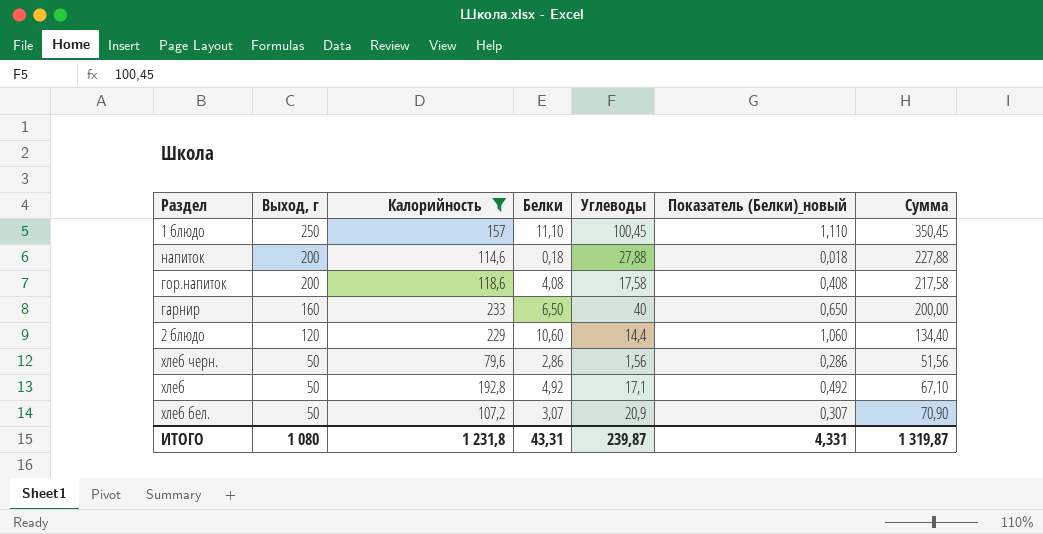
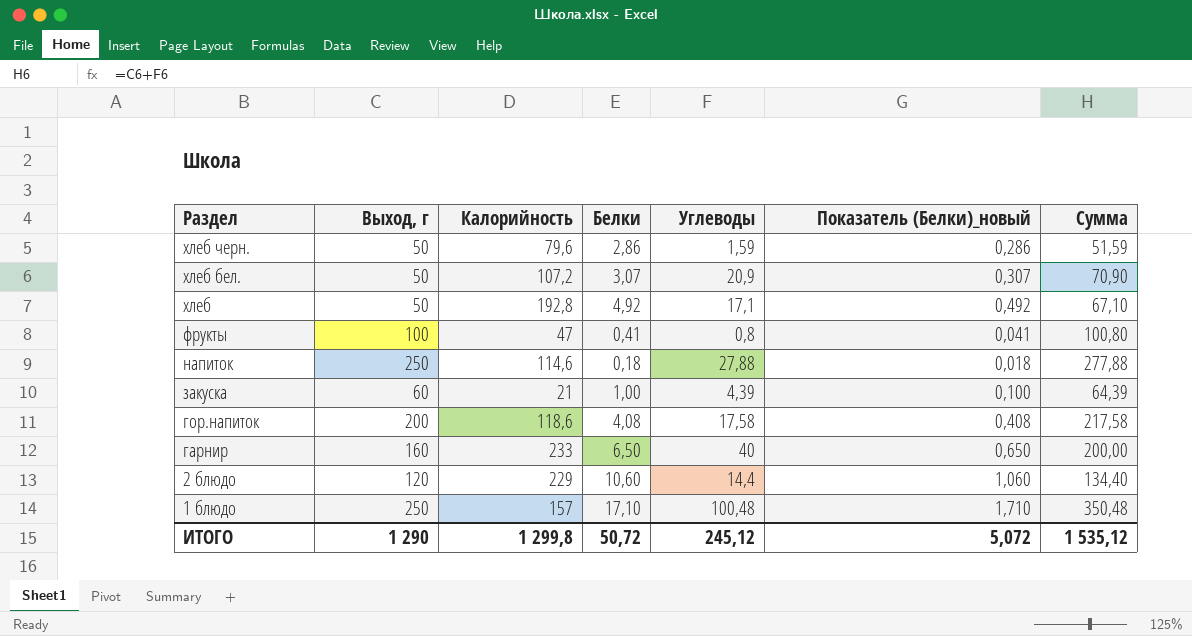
filter: Калорийность >= 79,6 -> none
row order: Выход, г descending -> Раздел descending
хлеб черн. | Углеводы: 1,56 -> 1,59
хлеб черн. | Сумма: 51,56 -> 51,59
напиток | Выход, г: 200 -> 250
напиток | Сумма: 227,88 -> 277,88
1 блюдо | Белки: 11,10 -> 17,10
1 блюдо | Углеводы: 100,45 -> 100,48
1 блюдо | Показатель (Белки)_новый: 1,110 -> 1,710
1 блюдо | Сумма: 350,45 -> 350,48
ИТОГО | Выход, г: 1 080 -> 1 290
ИТОГО | Калорийность: 1 231,8 -> 1 299,8
ИТОГО | Белки: 43,31 -> 50,72
ИТОГО | Углеводы: 239,87 -> 245,12
ИТОГО | Показатель (Белки)_новый: 4,331 -> 5,072
ИТОГО | Сумма: 1 319,87 -> 1 535,12

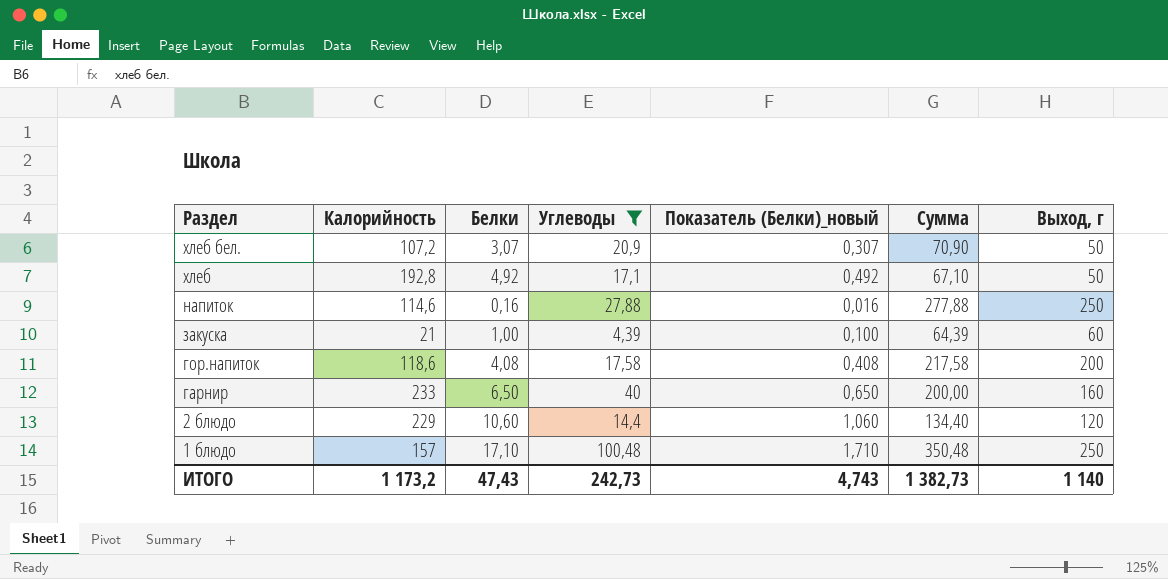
filter: none -> Углеводы >= 4,39
column Выход, г | position: 2 -> 7
напиток | Белки: 0,18 -> 0,16
напиток | Показатель (Белки)_новый: 0,018 -> 0,016
ИТОГО | Калорийность: 1 299,8 -> 1 173,2
ИТОГО | Белки: 50,72 -> 47,43
ИТОГО | Углеводы: 245,12 -> 242,73
ИТОГО | Показатель (Белки)_новый: 5,072 -> 4,743
ИТОГО | Сумма: 1 535,12 -> 1 382,73
ИТОГО | Выход, г: 1 290 -> 1 140

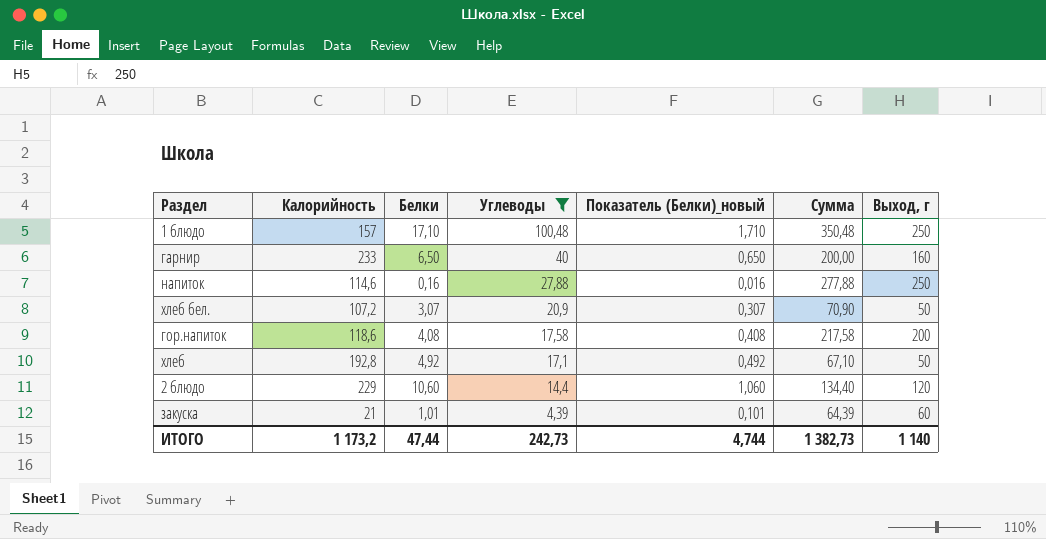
row order: Раздел descending -> Углеводы descending
закуска | Белки: 1,00 -> 1,01
закуска | Показатель (Белки)_новый: 0,100 -> 0,101
ИТОГО | Белки: 47,43 -> 47,44
ИТОГО | Показатель (Белки)_новый: 4,743 -> 4,744

